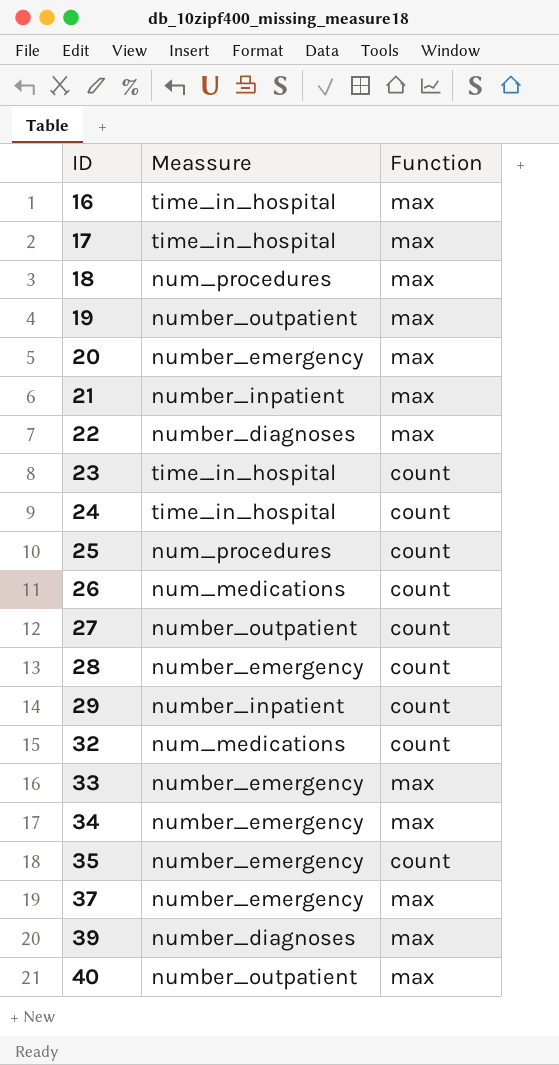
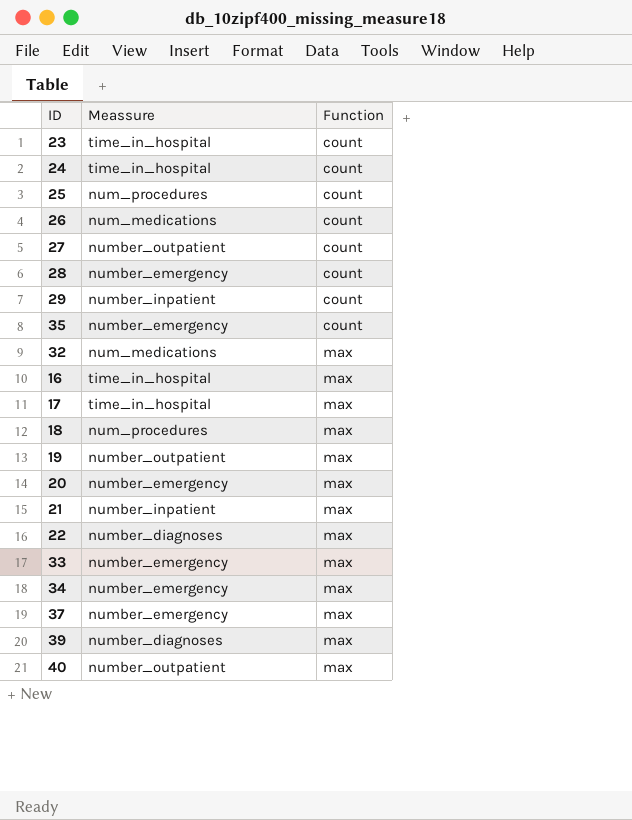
row order: ID ascending -> Function ascending
32 | Function: count -> max

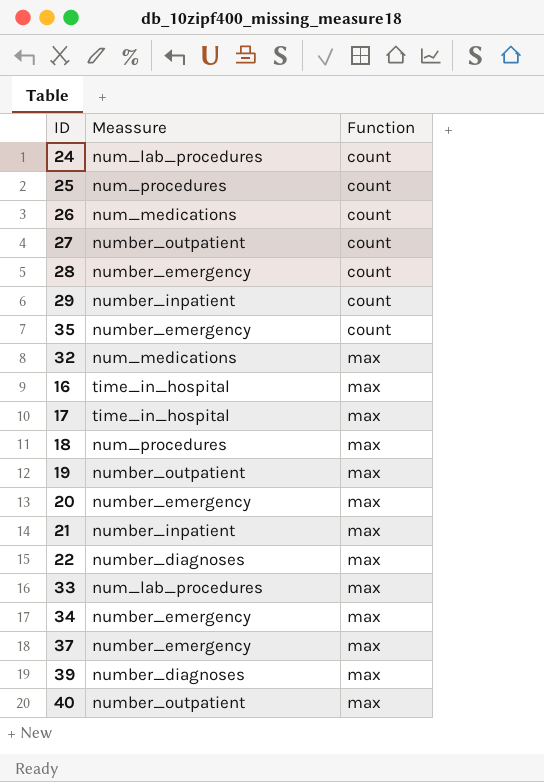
row 23: time_in_hospital | count -> none
24 | Meassure: time_in_hospital -> num_lab_procedures
33 | Meassure: number_emergency -> num_lab_procedures

